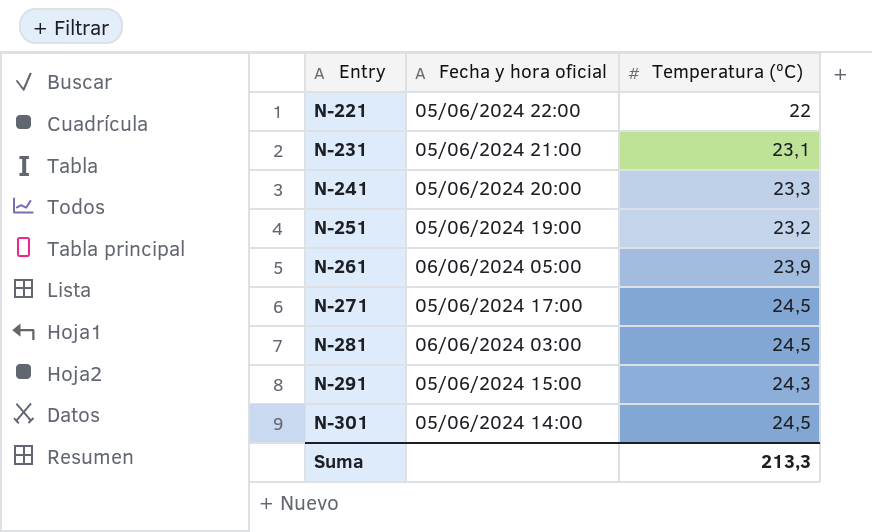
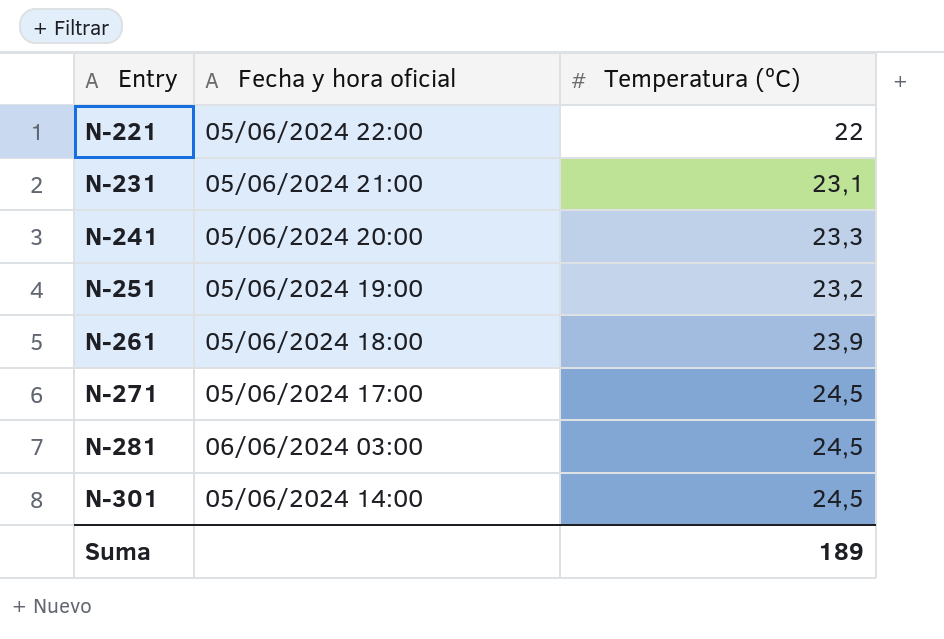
row N-291: 05/06/2024 15:00 | 24,3 -> none
N-261 | Fecha y hora oficial: 06/06/2024 05:00 -> 05/06/2024 18:00
Suma | Temperatura (ºC): 213,3 -> 189

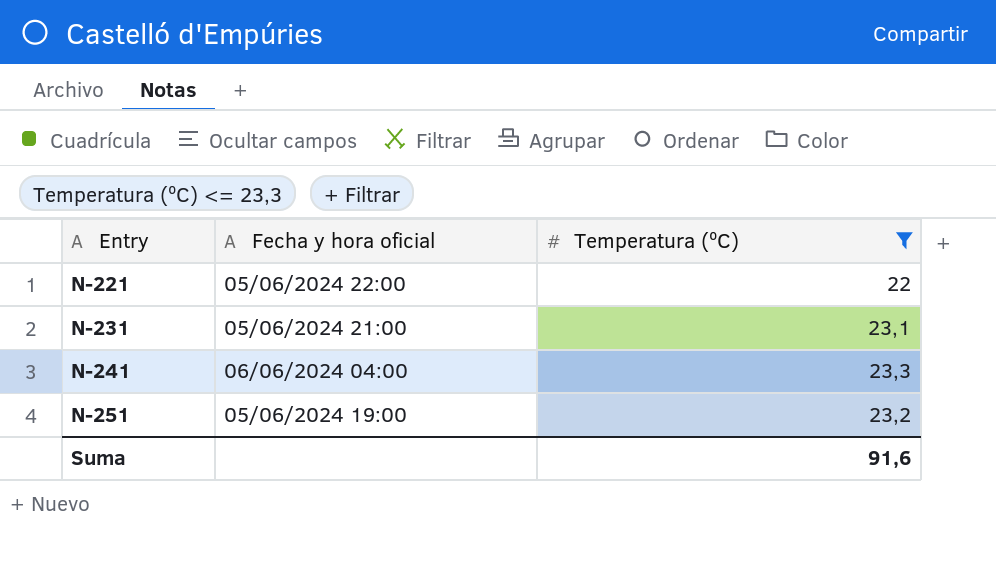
filter: none -> Temperatura (ºC) <= 23,3
N-241 | Fecha y hora oficial: 05/06/2024 20:00 -> 06/06/2024 04:00
Suma | Temperatura (ºC): 189 -> 91,6

